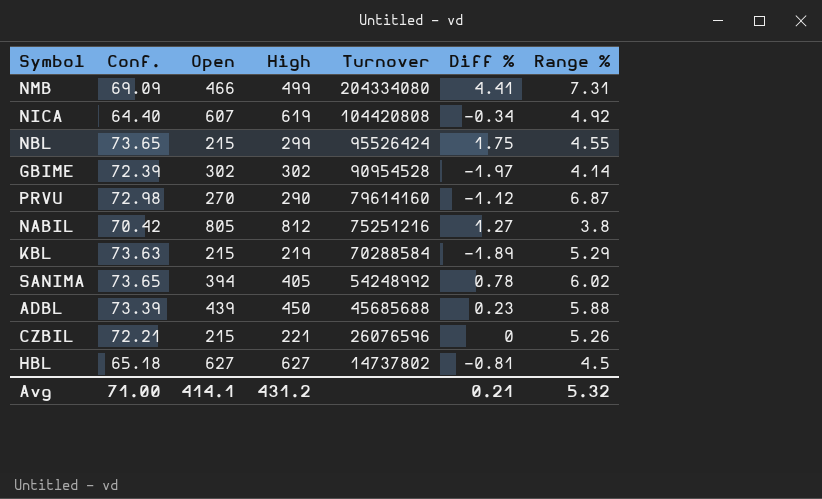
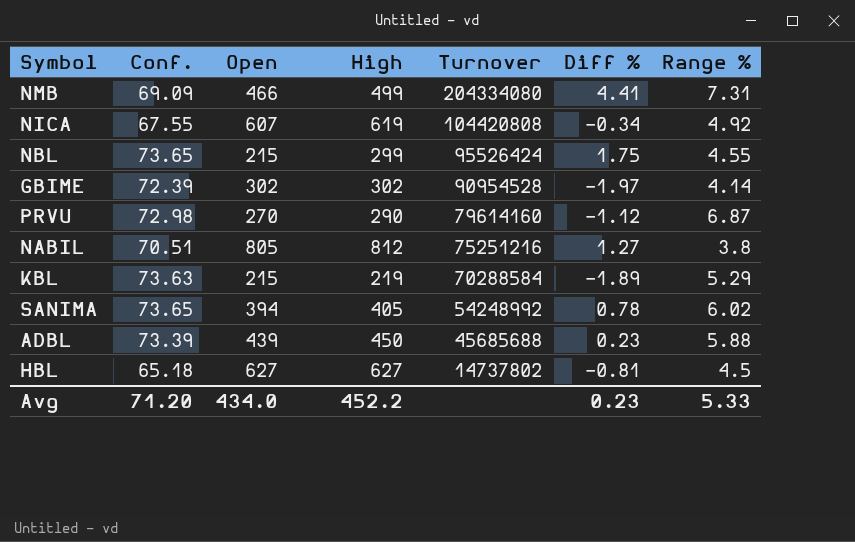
row CZBIL: 72.21 | 215 | 221 | 26076596 | 0 | 5.26 -> none
NICA | Conf.: 64.40 -> 67.55
NABIL | Conf.: 70.42 -> 70.51
Avg | Conf.: 71.00 -> 71.20
Avg | Open: 414.1 -> 434.0
Avg | High: 431.2 -> 452.2
Avg | Diff %: 0.21 -> 0.23
Avg | Range %: 5.32 -> 5.33

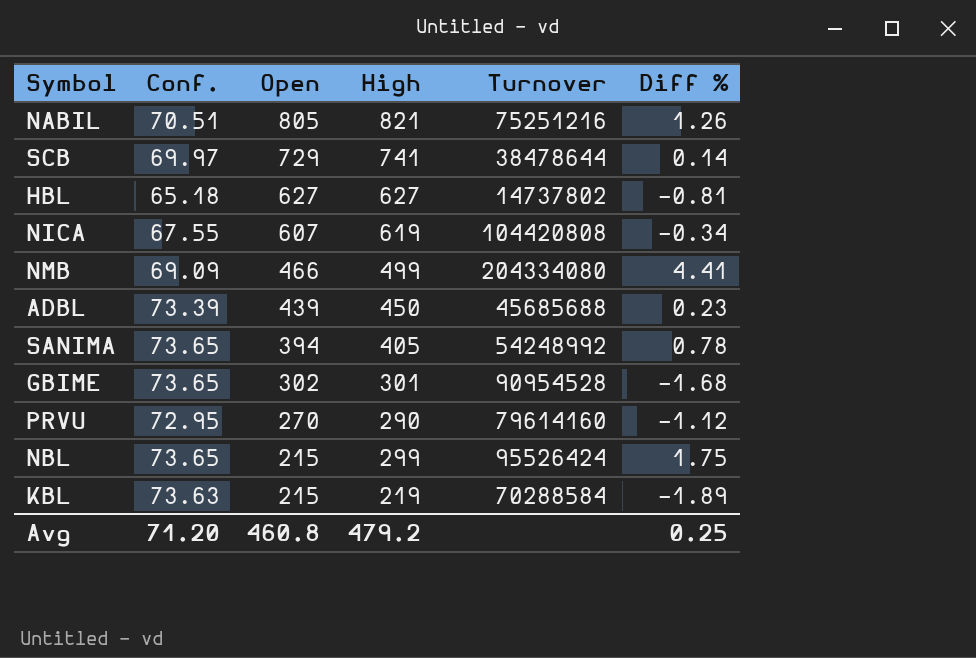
row order: Turnover descending -> Open descending
column Range % | position: 7 -> none
NABIL | High: 812 -> 821
NABIL | Diff %: 1.27 -> 1.26
row SCB: none -> 69.97 | 729 | 741 | 38478644 | 0.14
GBIME | Conf.: 72.39 -> 73.65
GBIME | High: 302 -> 301
GBIME | Diff %: -1.97 -> -1.68
PRVU | Conf.: 72.98 -> 72.95
Avg | Open: 434.0 -> 460.8
Avg | High: 452.2 -> 479.2
Avg | Diff %: 0.23 -> 0.25

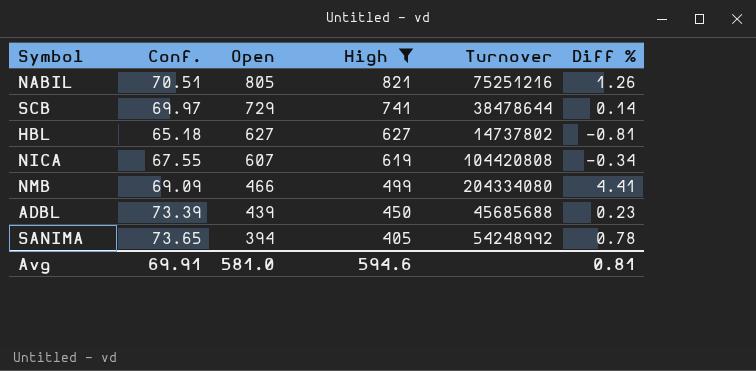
filter: none -> High >= 405
Avg | Conf.: 71.20 -> 69.91
Avg | Open: 460.8 -> 581.0
Avg | High: 479.2 -> 594.6
Avg | Diff %: 0.25 -> 0.81

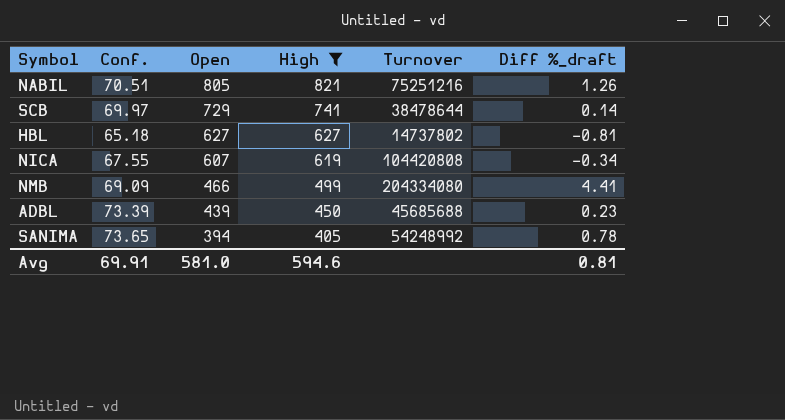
column name: Diff % -> Diff %_draft

